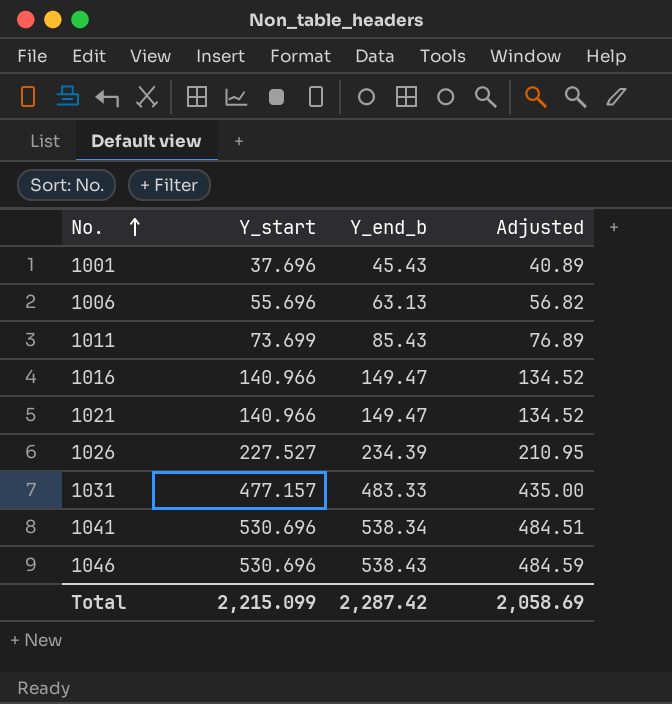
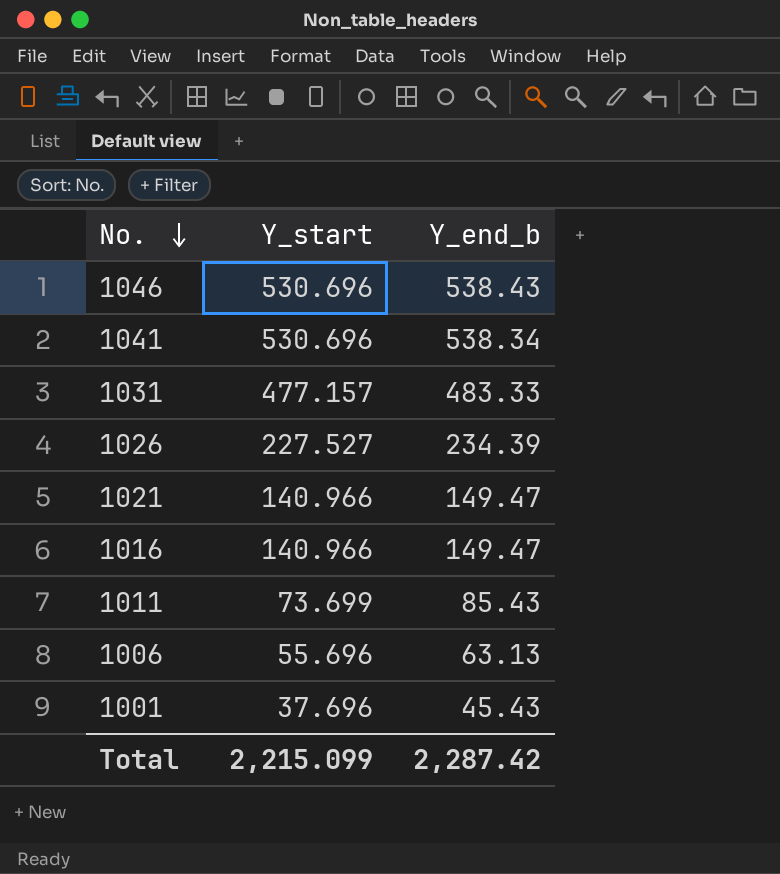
row order: No. ascending -> No. descending
column Adjusted | formula: [Y_end_b] * 0.9 -> none

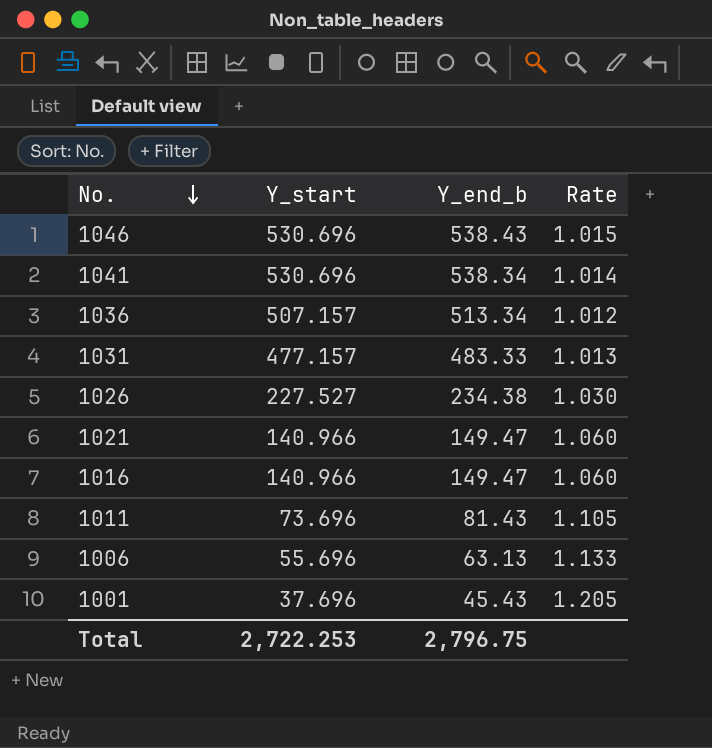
column Rate | formula: none -> [Y_end_b] / [Y_start]
row 1036: none -> 507.157 | 513.34 | 1.012
1026 | Y_end_b: 234.39 -> 234.38
1011 | Y_start: 73.699 -> 73.696
1011 | Y_end_b: 85.43 -> 81.43
Total | Y_start: 2,215.099 -> 2,722.253
Total | Y_end_b: 2,287.42 -> 2,796.75

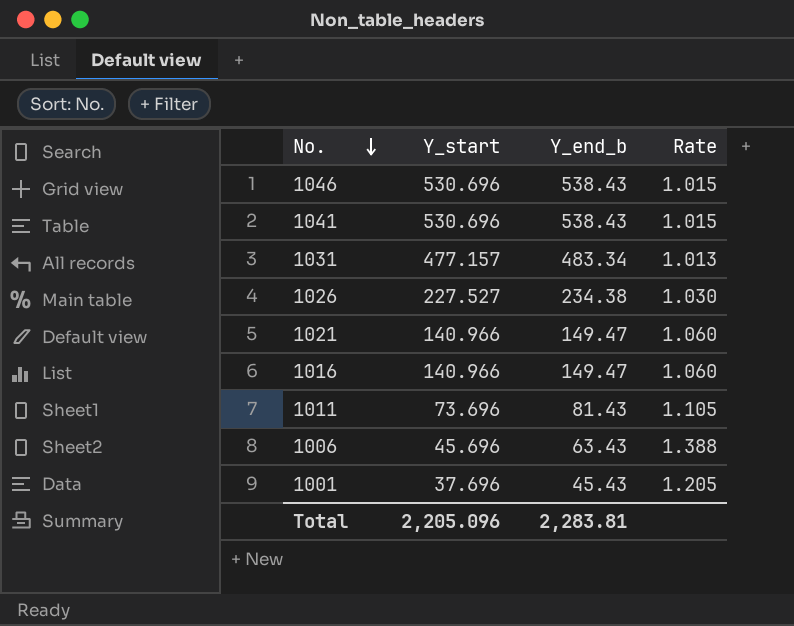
row 1036: 507.157 | 513.34 | 1.012 -> none
1041 | Y_end_b: 538.34 -> 538.43
1041 | Rate: 1.014 -> 1.015
1031 | Y_end_b: 483.33 -> 483.34
1006 | Y_start: 55.696 -> 45.696
1006 | Y_end_b: 63.13 -> 63.43
1006 | Rate: 1.133 -> 1.388
Total | Y_start: 2,722.253 -> 2,205.096
Total | Y_end_b: 2,796.75 -> 2,283.81

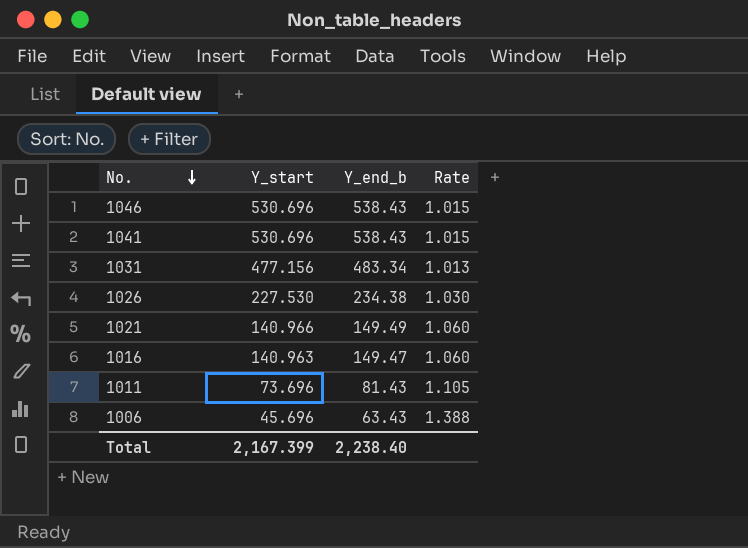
row 1001: 37.696 | 45.43 | 1.205 -> none
1031 | Y_start: 477.157 -> 477.156
1026 | Y_start: 227.527 -> 227.530
1021 | Y_end_b: 149.47 -> 149.49
1016 | Y_start: 140.966 -> 140.963
Total | Y_start: 2,205.096 -> 2,167.399
Total | Y_end_b: 2,283.81 -> 2,238.40

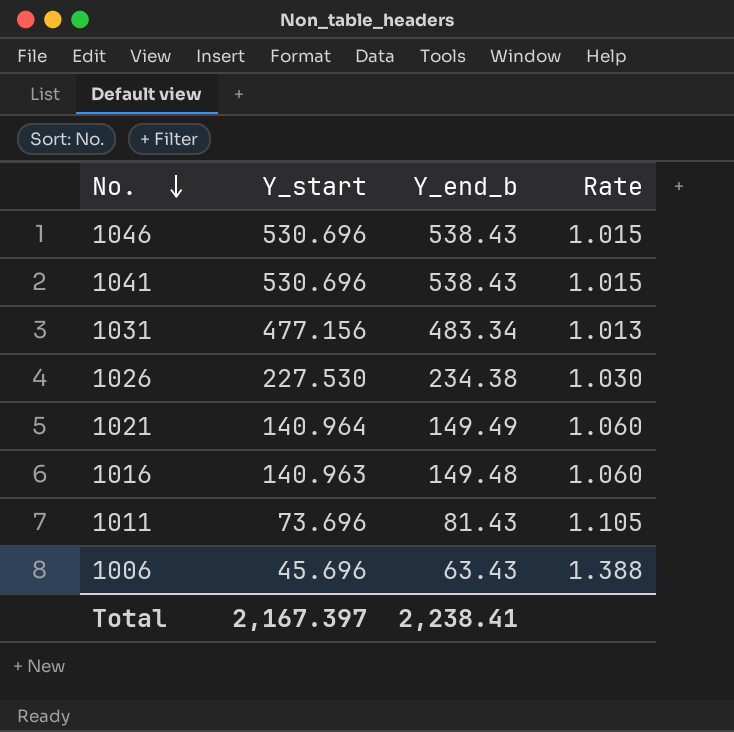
1021 | Y_start: 140.966 -> 140.964
1016 | Y_end_b: 149.47 -> 149.48
Total | Y_start: 2,167.399 -> 2,167.397
Total | Y_end_b: 2,238.40 -> 2,238.41

